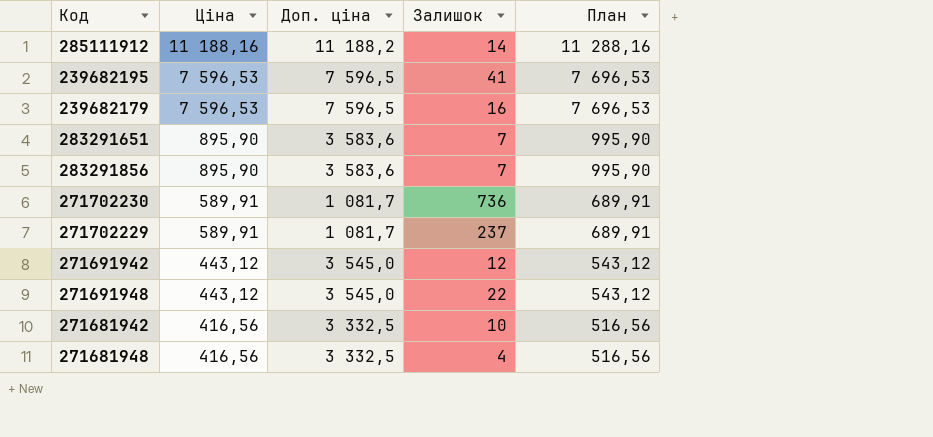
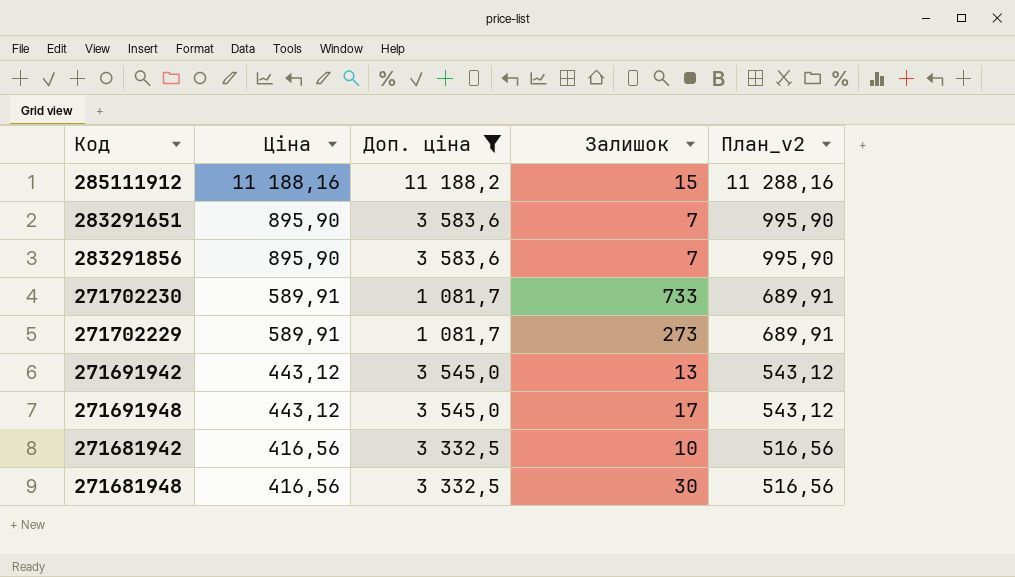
filter: none -> Доп. ціна != 7 596,5
column name: План -> План_v2
285111912 | Залишок: 14 -> 15
271702230 | Залишок: 736 -> 733
271702229 | Залишок: 237 -> 273
271691942 | Залишок: 12 -> 13
271691948 | Залишок: 22 -> 17
271681948 | Залишок: 4 -> 30

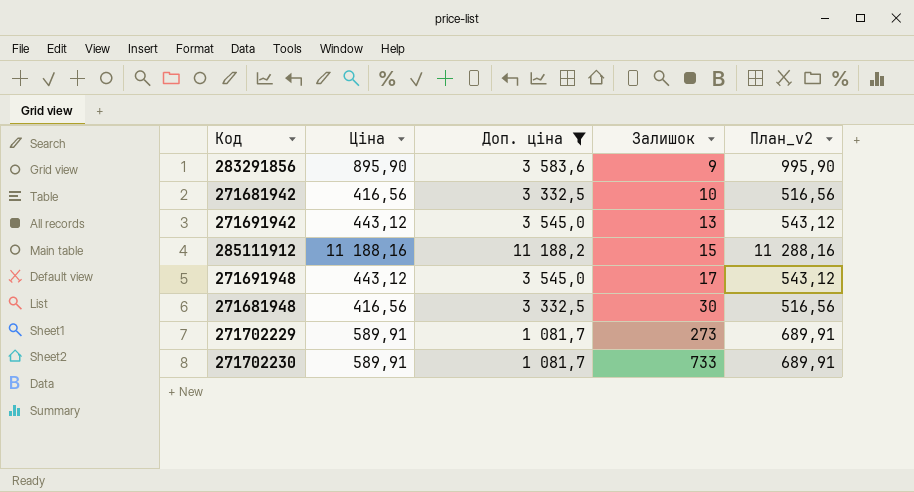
row order: Ціна descending -> Залишок ascending
row 283291651: 895,90 | 3 583,6 | 7 | 995,90 -> none
283291856 | Залишок: 7 -> 9

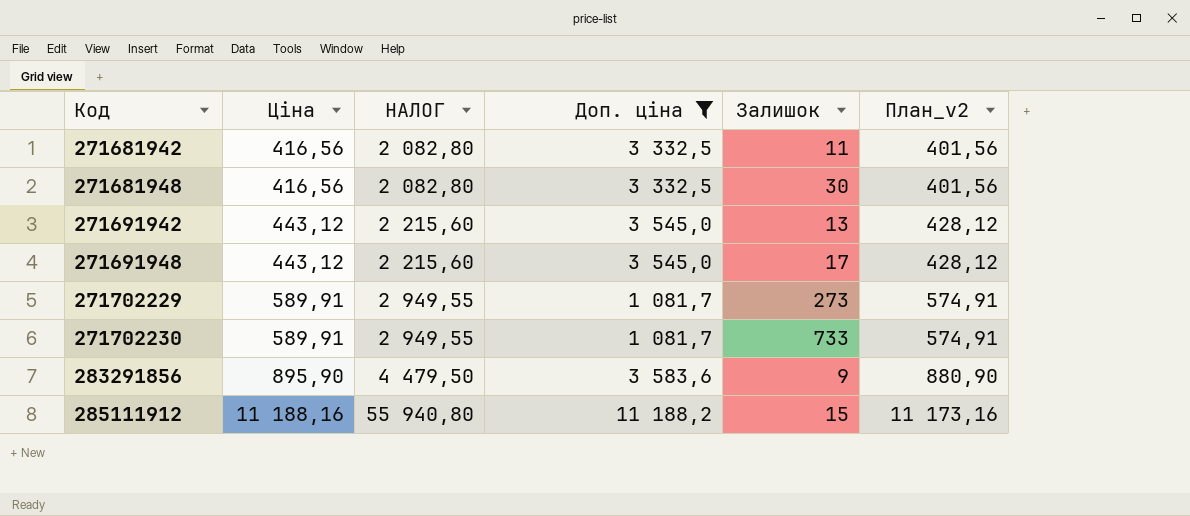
row order: Залишок ascending -> Код ascending
column НАЛОГ | formula: none -> [Ціна] * 5
column План_v2 | formula: [Ціна] + 100 -> [Ціна] - 15
271681942 | Залишок: 10 -> 11

